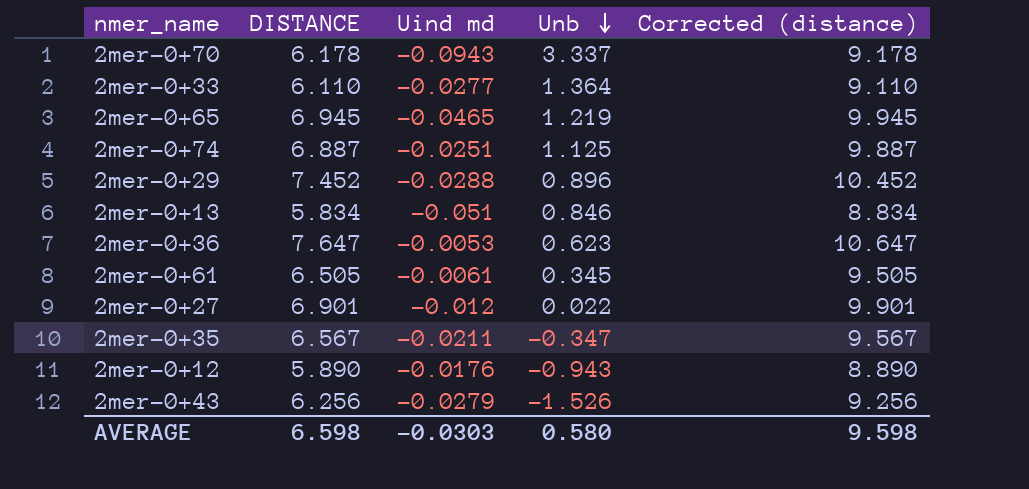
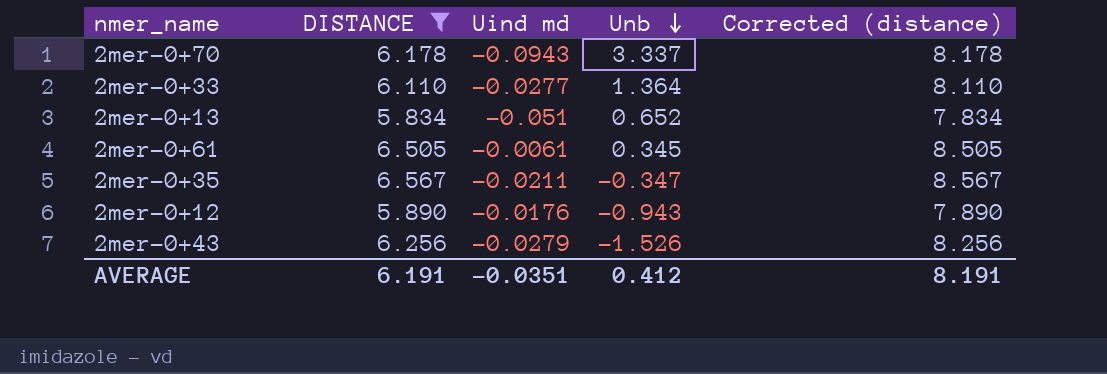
filter: none -> DISTANCE <= 6.567
column Corrected (distance) | formula: [DISTANCE] + 3 -> [DISTANCE] + 2
2mer-0+13 | Unb: 0.846 -> 0.652
AVERAGE | DISTANCE: 6.598 -> 6.191
AVERAGE | Uind md: -0.0303 -> -0.0351
AVERAGE | Unb: 0.580 -> 0.412
AVERAGE | Corrected (distance): 9.598 -> 8.191

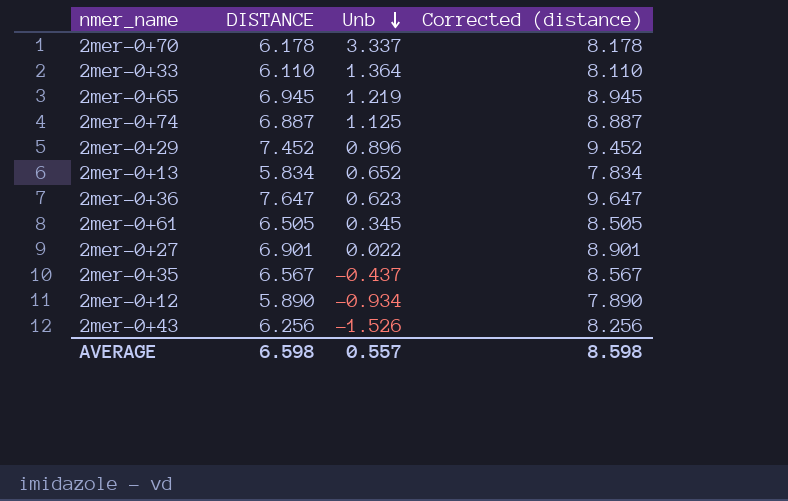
filter: DISTANCE <= 6.567 -> none
column Uind md | position: 3 -> none
2mer-0+35 | Unb: -0.347 -> -0.437
2mer-0+12 | Unb: -0.943 -> -0.934
AVERAGE | DISTANCE: 6.191 -> 6.598
AVERAGE | Unb: 0.412 -> 0.557
AVERAGE | Corrected (distance): 8.191 -> 8.598

